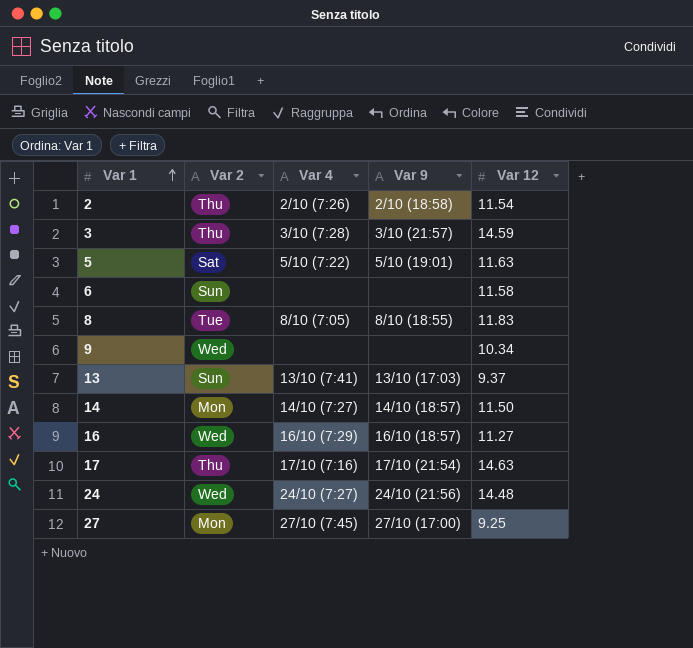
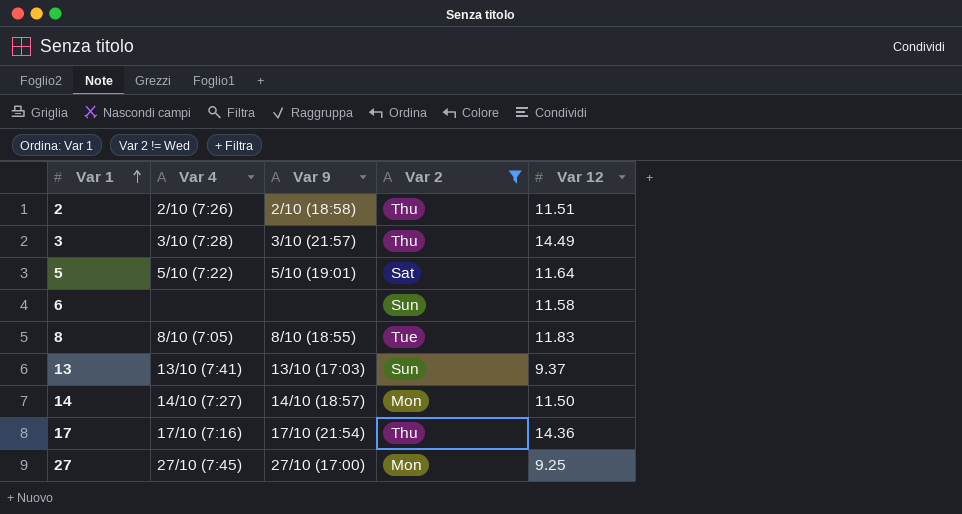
filter: none -> Var 2 != Wed
column Var 2 | position: 2 -> 4
2 | Var 12: 11.54 -> 11.51
3 | Var 12: 14.59 -> 14.49
5 | Var 12: 11.63 -> 11.64
17 | Var 12: 14.63 -> 14.36

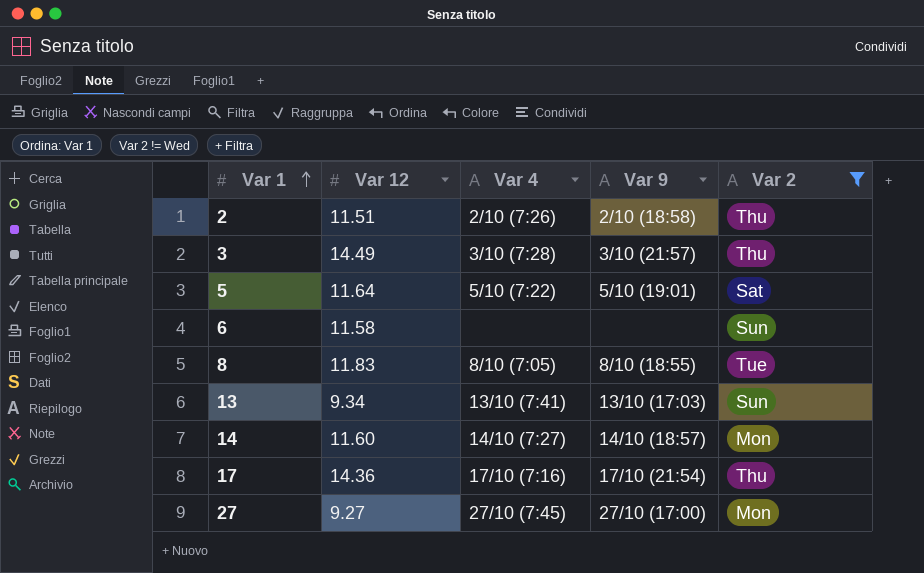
column Var 12 | position: 5 -> 2
13 | Var 12: 9.37 -> 9.34
14 | Var 12: 11.50 -> 11.60
27 | Var 12: 9.25 -> 9.27

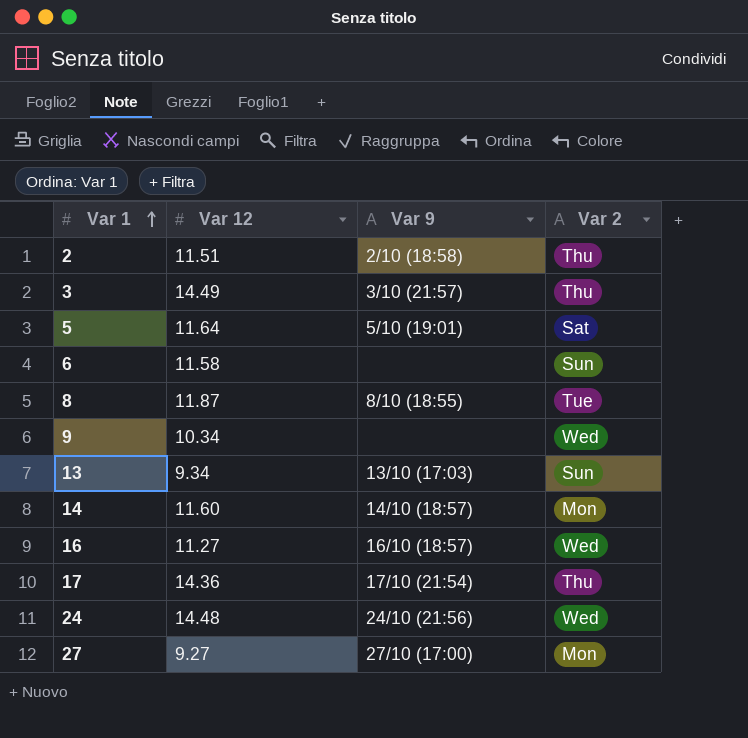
filter: Var 2 != Wed -> none
column Var 4 | position: 3 -> none
8 | Var 12: 11.83 -> 11.87

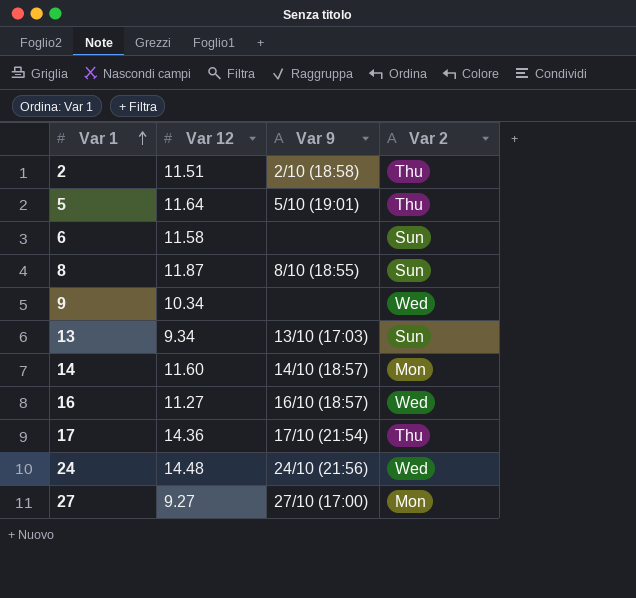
row 3: 14.49 | 3/10 (21:57) | Thu -> none
5 | Var 2: Sat -> Thu
8 | Var 2: Tue -> Sun

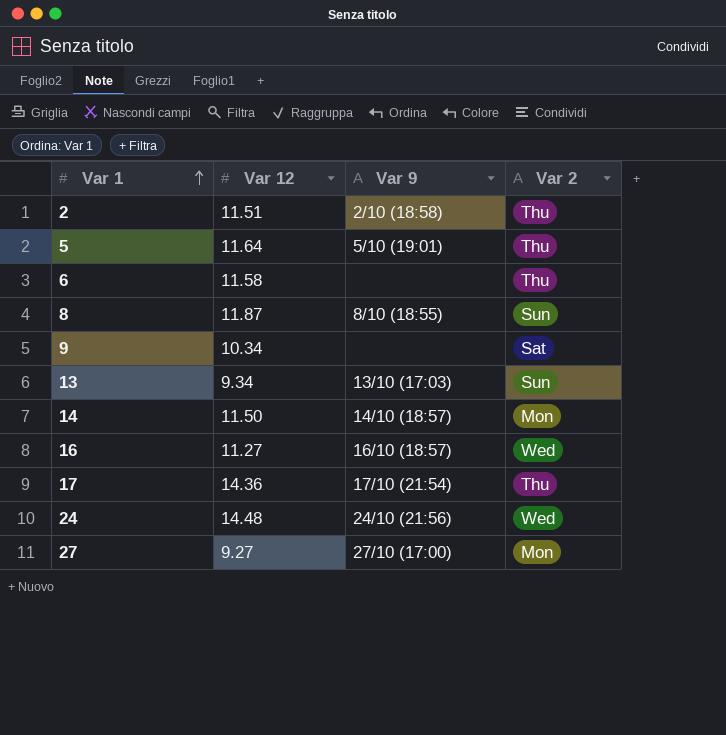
6 | Var 2: Sun -> Thu
9 | Var 2: Wed -> Sat
14 | Var 12: 11.60 -> 11.50

